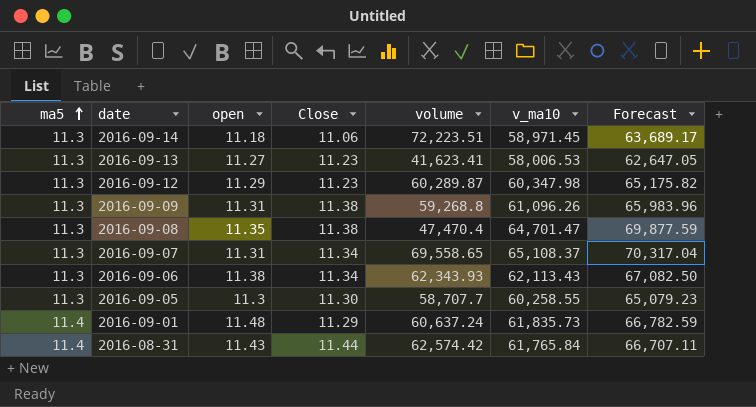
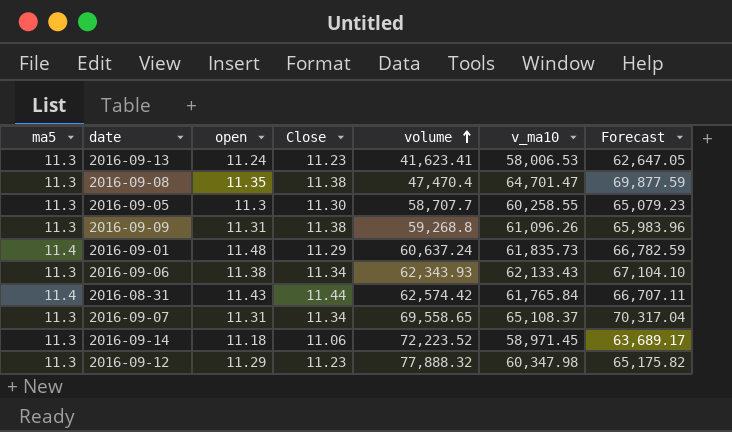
row order: ma5 ascending -> volume ascending
2016-09-13 | open: 11.27 -> 11.24
2016-09-06 | v_ma10: 62,113.43 -> 62,133.43
2016-09-06 | Forecast: 67,082.50 -> 67,104.10
2016-09-14 | volume: 72,223.51 -> 72,223.52
2016-09-12 | volume: 60,289.87 -> 77,888.32

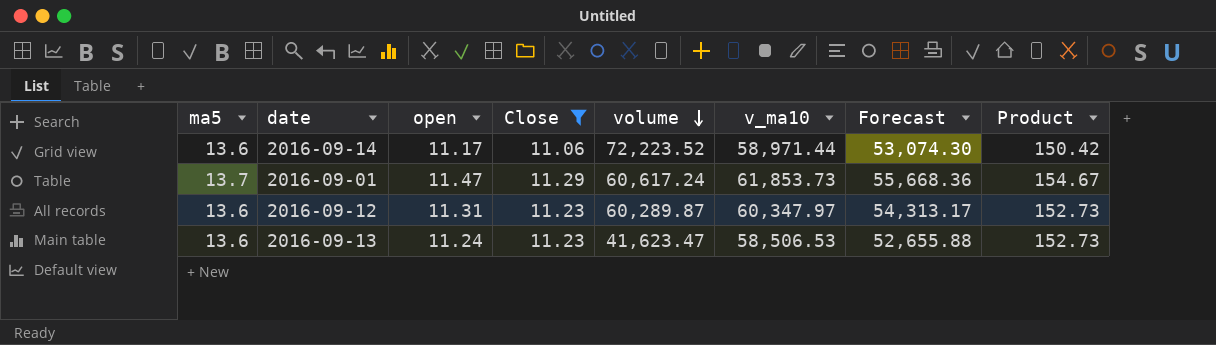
filter: none -> Close <= 11.29
row order: volume ascending -> volume descending
column Forecast | formula: [v_ma10] * 1.08 -> [v_ma10] * 0.9
column Product | formula: none -> [ma5] * [Close]
2016-09-14 | ma5: 11.3 -> 13.6
2016-09-14 | open: 11.18 -> 11.17
2016-09-14 | v_ma10: 58,971.45 -> 58,971.44
2016-09-01 | ma5: 11.4 -> 13.7
2016-09-01 | open: 11.48 -> 11.47
2016-09-01 | volume: 60,637.24 -> 60,617.24
2016-09-01 | v_ma10: 61,835.73 -> 61,853.73
2016-09-12 | ma5: 11.3 -> 13.6
2016-09-12 | open: 11.29 -> 11.31
2016-09-12 | volume: 77,888.32 -> 60,289.87
2016-09-12 | v_ma10: 60,347.98 -> 60,347.97
2016-09-13 | ma5: 11.3 -> 13.6
2016-09-13 | volume: 41,623.41 -> 41,623.47
2016-09-13 | v_ma10: 58,006.53 -> 58,506.53

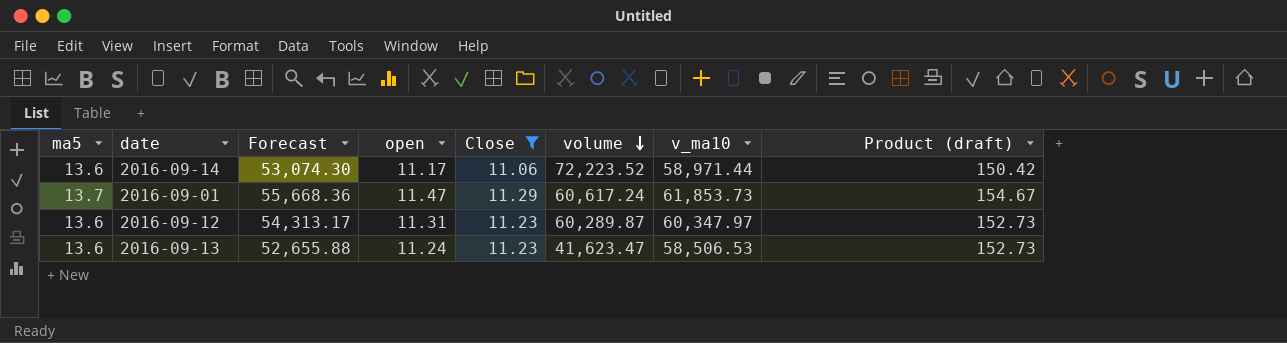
column Forecast | position: 7 -> 3
column name: Product -> Product (draft)

